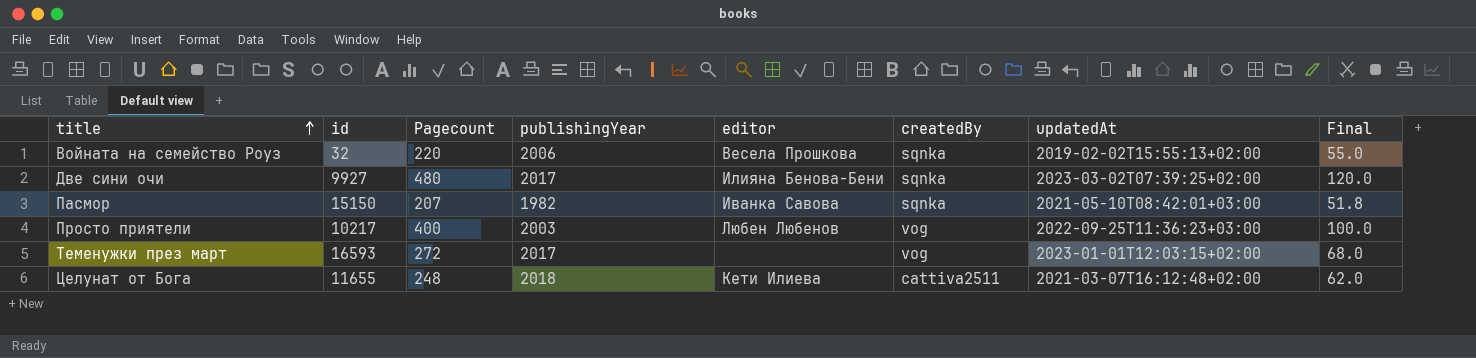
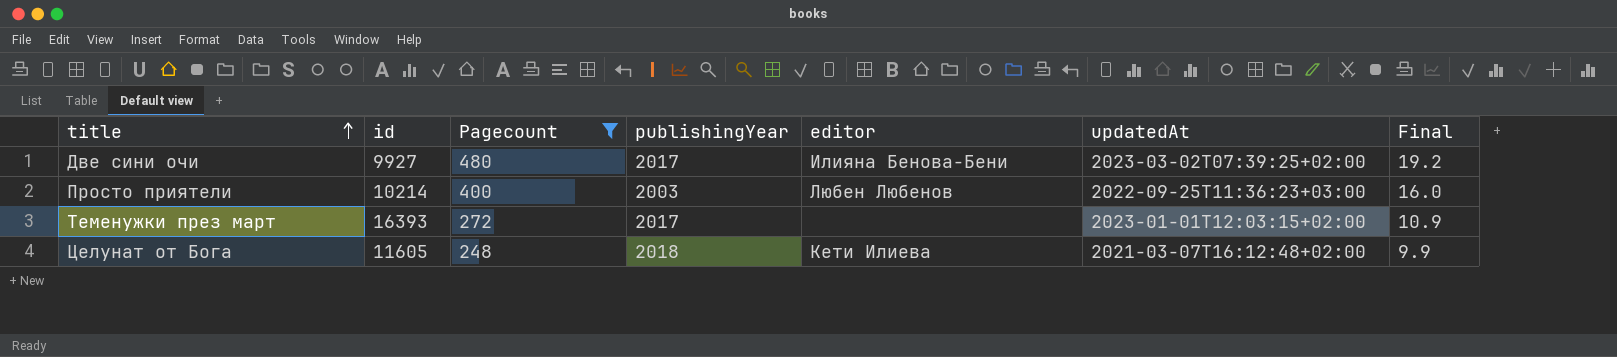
filter: none -> Pagecount >= 248
column createdBy | position: 6 -> none
column Final | formula: [Pagecount] * 0.25 -> [Pagecount] * 0.04
Просто приятели | id: 10217 -> 10214
Теменужки през март | id: 16593 -> 16393
Целунат от Бога | id: 11655 -> 11605

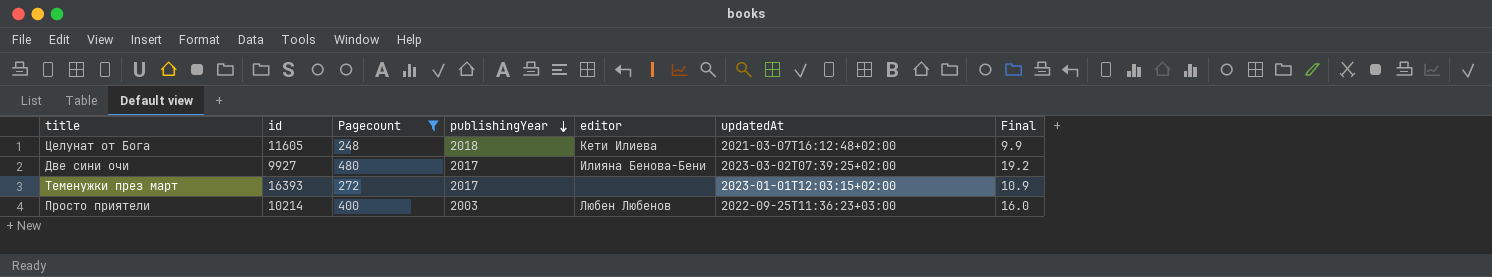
row order: title ascending -> publishingYear descending

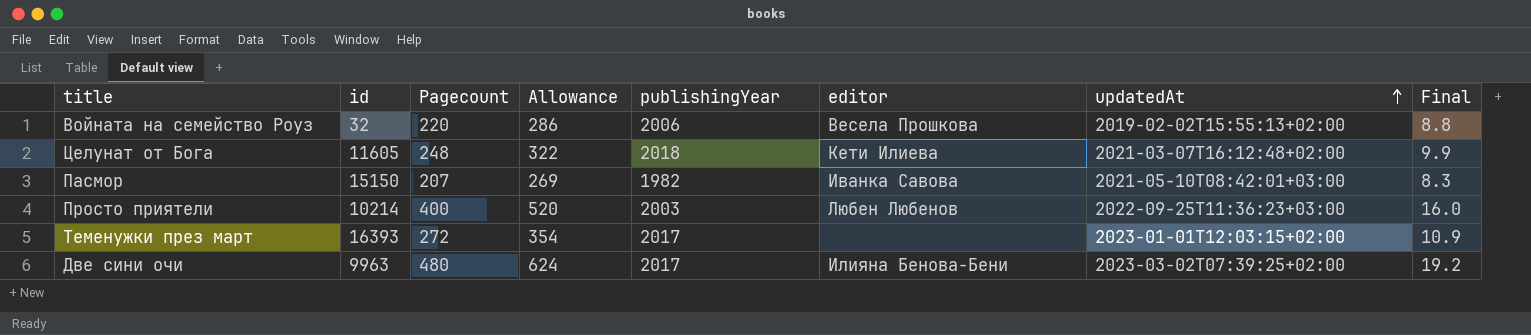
filter: Pagecount >= 248 -> none
row order: publishingYear descending -> updatedAt ascending
column Allowance | formula: none -> [Pagecount] * 1.3
Две сини очи | id: 9927 -> 9963

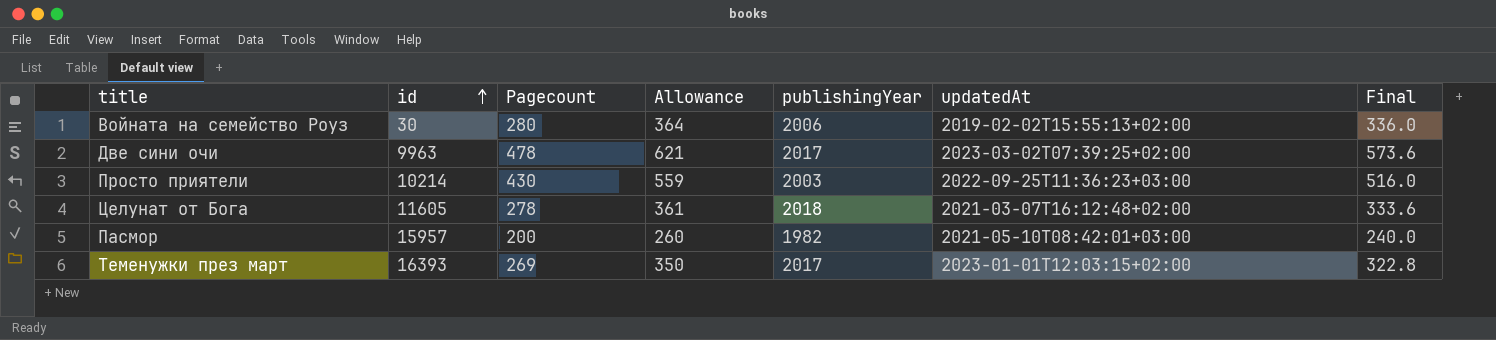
row order: updatedAt ascending -> id ascending
column editor | position: 6 -> none
column Final | formula: [Pagecount] * 0.04 -> [Pagecount] * 1.2
Войната на семейство Роуз | id: 32 -> 30
Войната на семейство Роуз | Pagecount: 220 -> 280
Войната на семейство Роуз | Allowance: 286 -> 364
Две сини очи | Pagecount: 480 -> 478
Две сини очи | Allowance: 624 -> 621
Просто приятели | Pagecount: 400 -> 430
Просто приятели | Allowance: 520 -> 559
Целунат от Бога | Pagecount: 248 -> 278
Целунат от Бога | Allowance: 322 -> 361
Пасмор | id: 15150 -> 15957
Пасмор | Pagecount: 207 -> 200
Пасмор | Allowance: 269 -> 260
Теменужки през март | Pagecount: 272 -> 269
Теменужки през март | Allowance: 354 -> 350

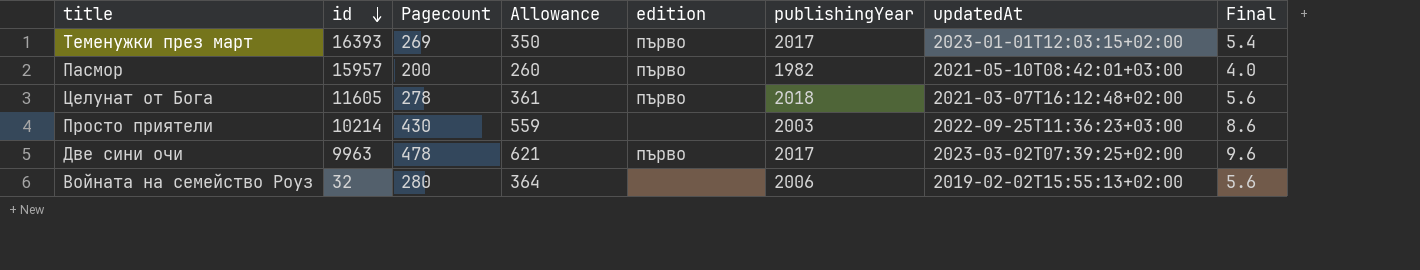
row order: id ascending -> id descending
column edition | position: none -> 5
column Final | formula: [Pagecount] * 1.2 -> [Pagecount] * 0.02
Войната на семейство Роуз | id: 30 -> 32

